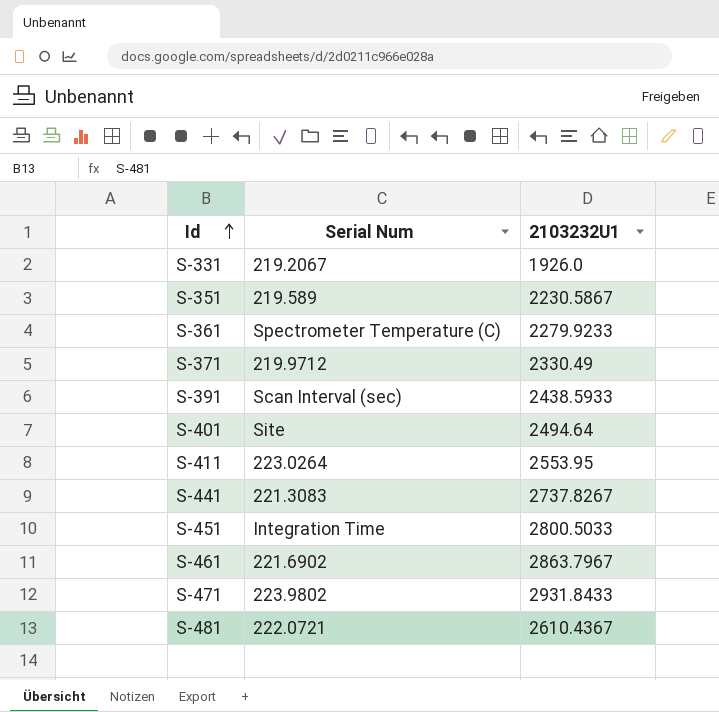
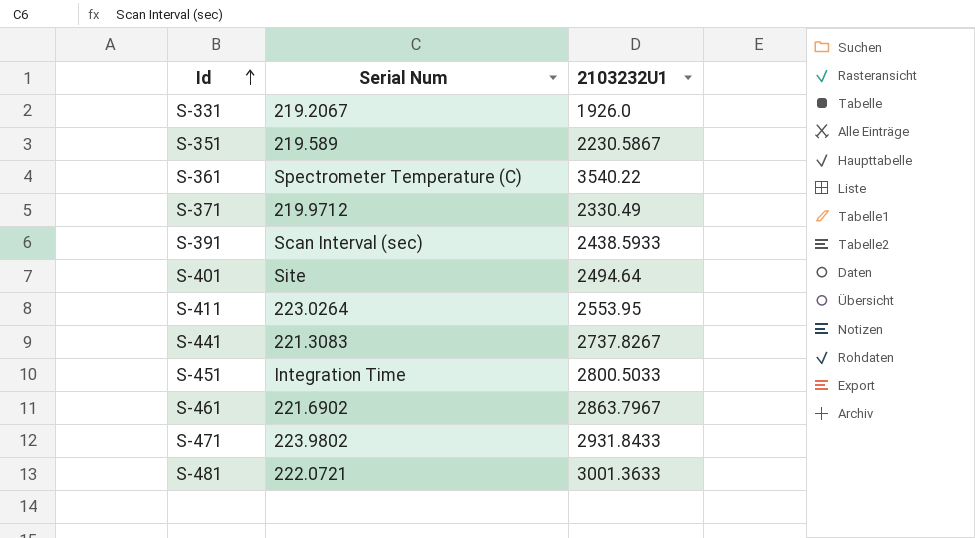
S-361 | 2103232U1: 2279.9233 -> 3540.22
S-481 | 2103232U1: 2610.4367 -> 3001.3633

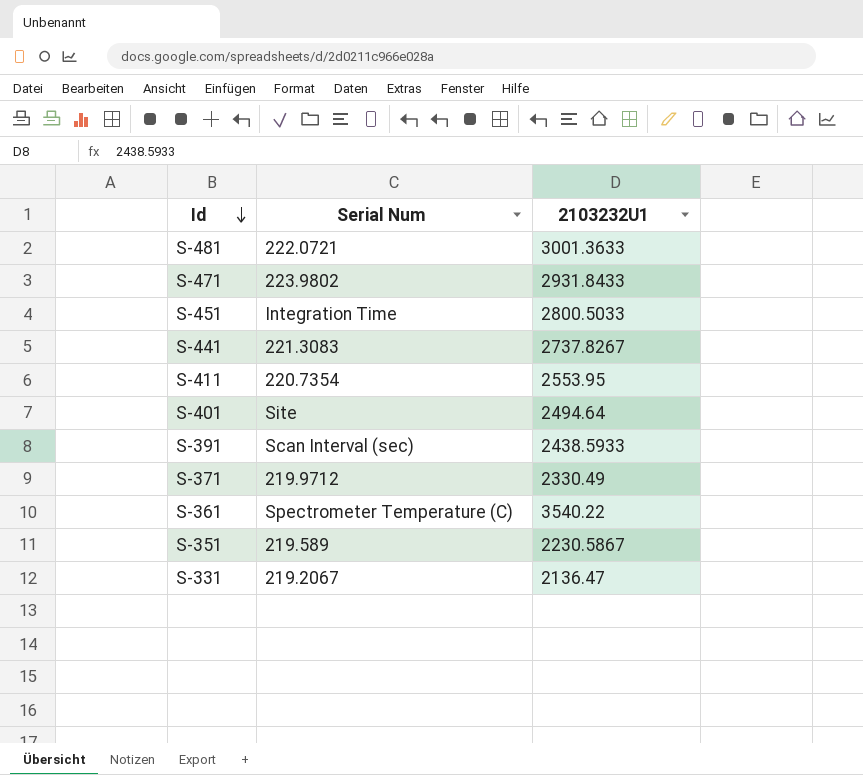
row order: Id ascending -> Id descending
row S-461: 221.6902 | 2863.7967 -> none
S-411 | Serial Num: 223.0264 -> 220.7354
S-331 | 2103232U1: 1926.0 -> 2136.47

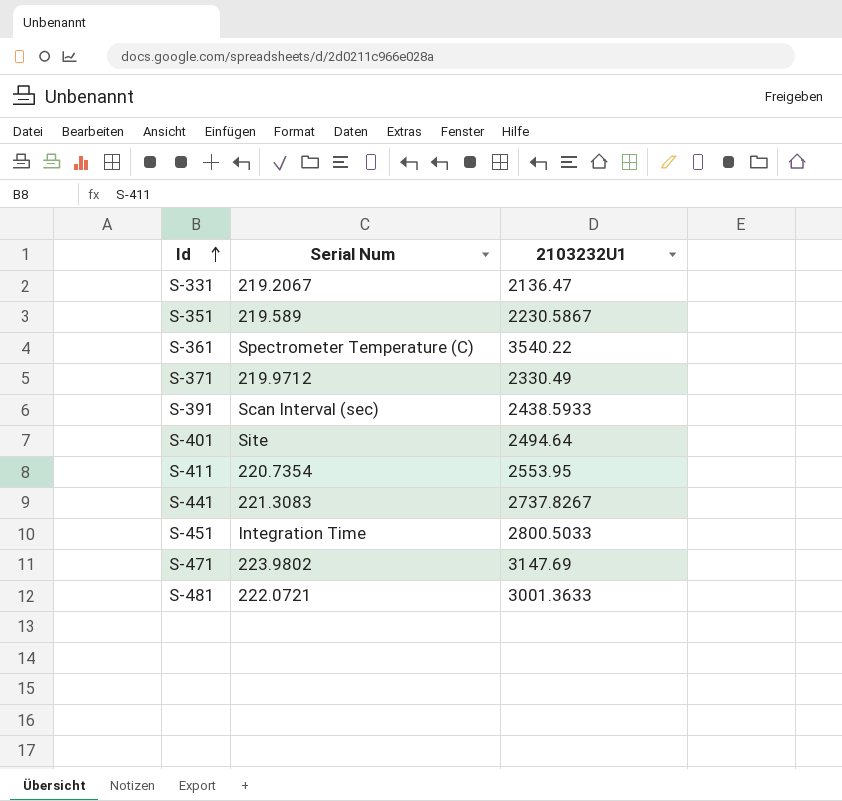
row order: Id descending -> Id ascending
S-471 | 2103232U1: 2931.8433 -> 3147.69

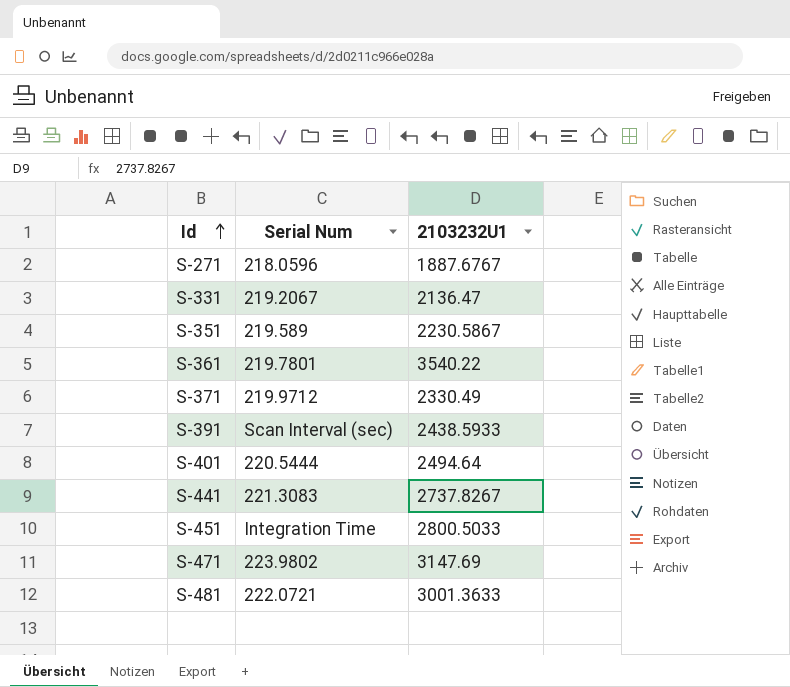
row S-411: 220.7354 | 2553.95 -> none
row S-271: none -> 218.0596 | 1887.6767
S-361 | Serial Num: Spectrometer Temperature (C) -> 219.7801
S-401 | Serial Num: Site -> 220.5444

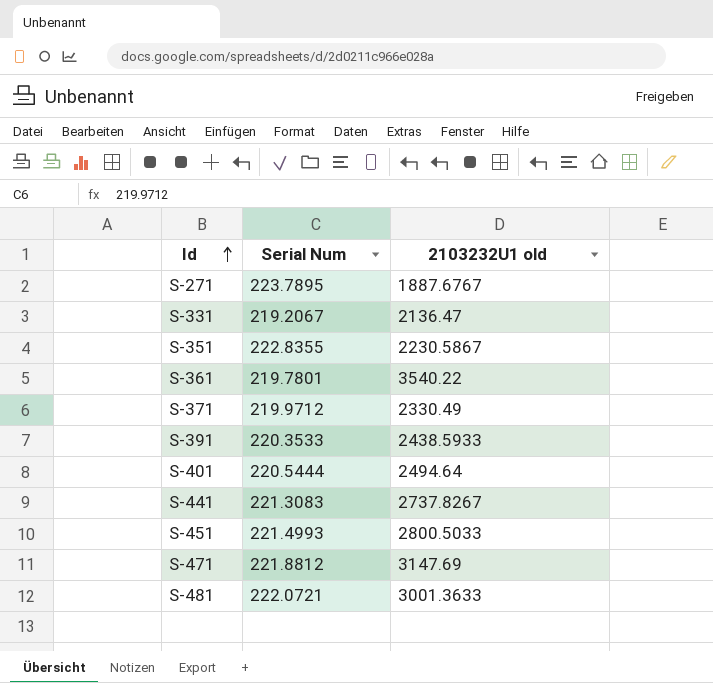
column name: 2103232U1 -> 2103232U1 old
S-271 | Serial Num: 218.0596 -> 223.7895
S-351 | Serial Num: 219.589 -> 222.8355
S-391 | Serial Num: Scan Interval (sec) -> 220.3533
S-451 | Serial Num: Integration Time -> 221.4993
S-471 | Serial Num: 223.9802 -> 221.8812

